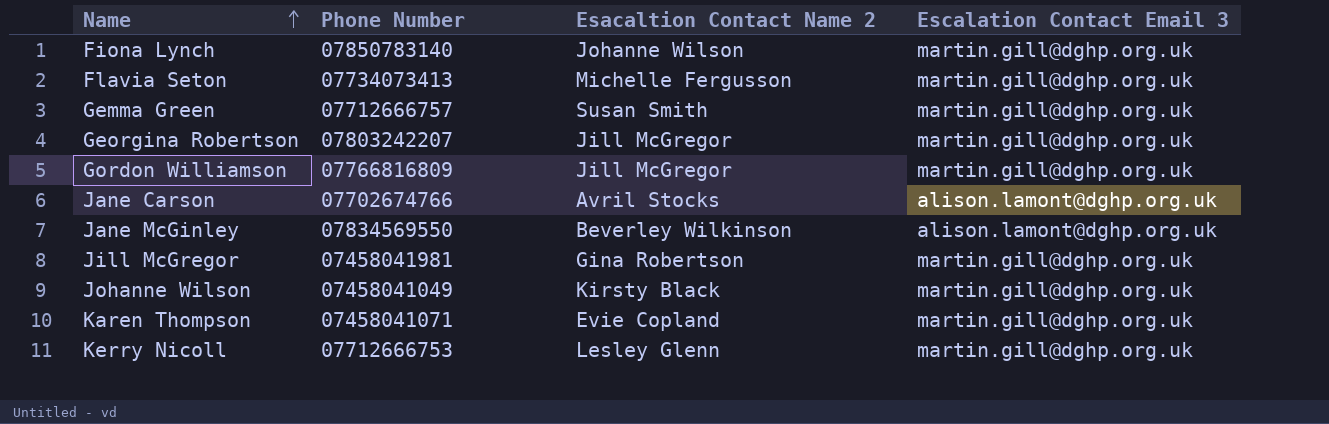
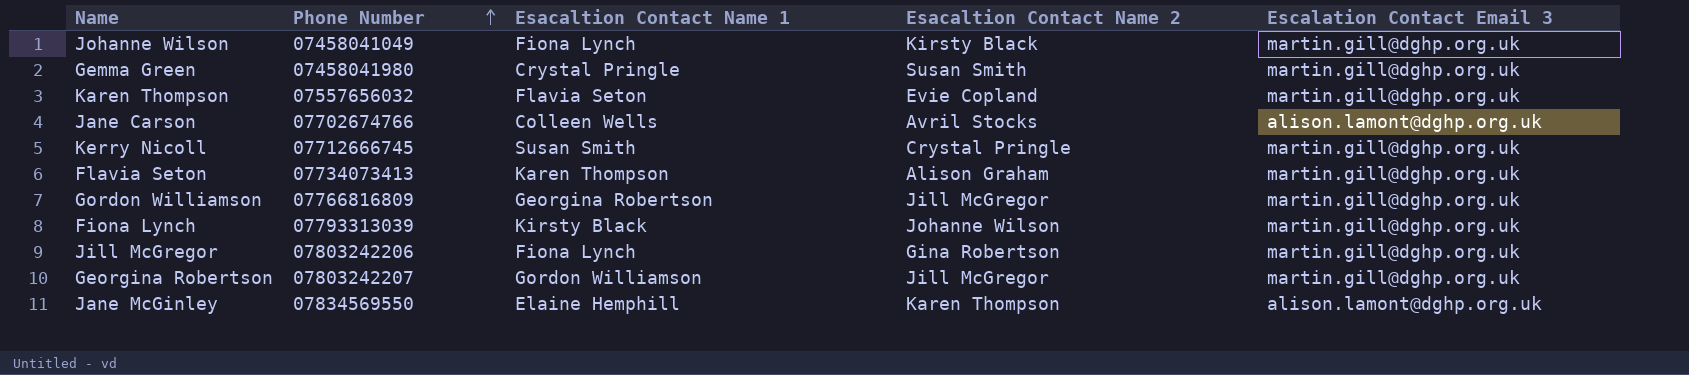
row order: Name ascending -> Phone Number ascending
column Esacaltion Contact Name 1 | position: none -> 3
Gemma Green | Phone Number: 07712666757 -> 07458041980
Karen Thompson | Phone Number: 07458041071 -> 07557656032
Kerry Nicoll | Phone Number: 07712666753 -> 07712666745
Kerry Nicoll | Esacaltion Contact Name 2: Lesley Glenn -> Crystal Pringle
Flavia Seton | Esacaltion Contact Name 2: Michelle Fergusson -> Alison Graham
Fiona Lynch | Phone Number: 07850783140 -> 07793313039
Jill McGregor | Phone Number: 07458041981 -> 07803242206
Jane McGinley | Esacaltion Contact Name 2: Beverley Wilkinson -> Karen Thompson

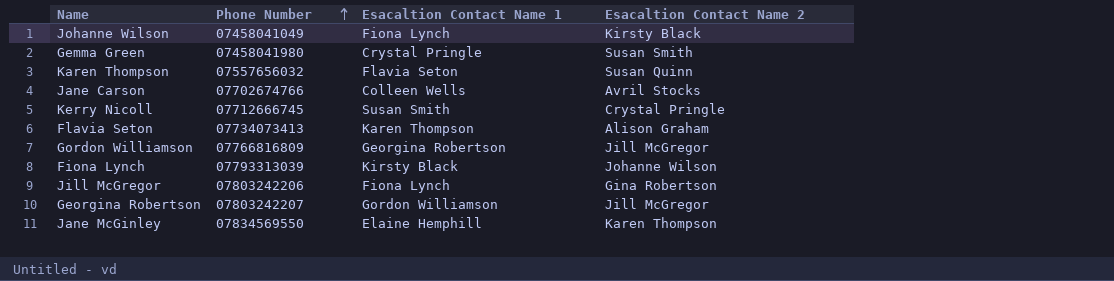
column Escalation Contact Email 3 | position: 5 -> none
Karen Thompson | Esacaltion Contact Name 2: Evie Copland -> Susan Quinn

